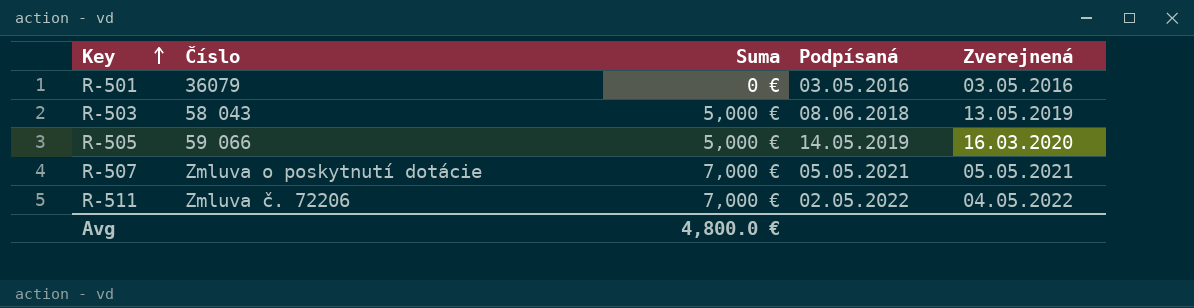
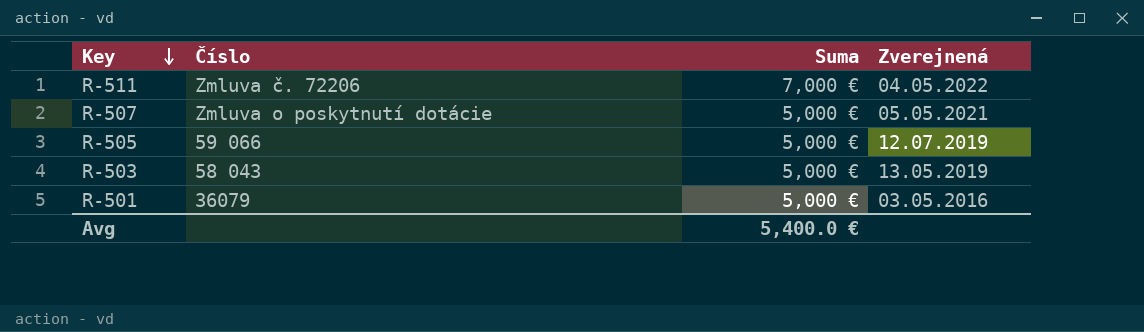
row order: Key ascending -> Key descending
column Podpísaná | position: 4 -> none
R-507 | Suma: 7,000 € -> 5,000 €
R-505 | Zverejnená: 16.03.2020 -> 12.07.2019
R-501 | Suma: 0 € -> 5,000 €
Avg | Suma: 4,800.0 € -> 5,400.0 €

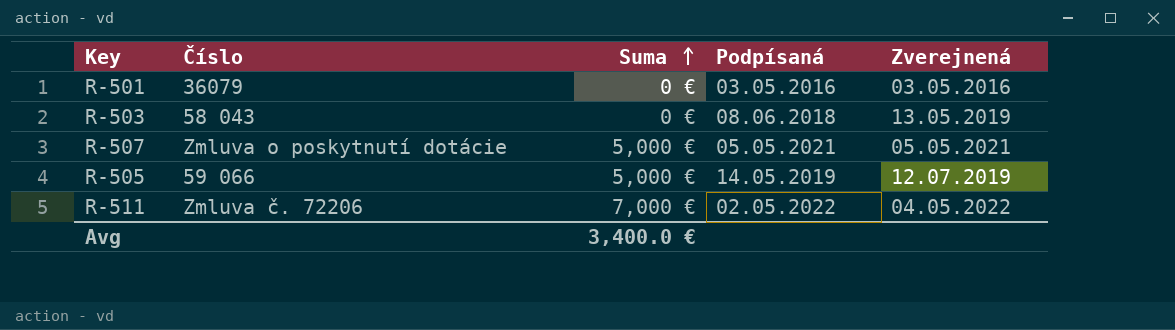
row order: Key descending -> Suma ascending
column Podpísaná | position: none -> 4
R-501 | Suma: 5,000 € -> 0 €
R-503 | Suma: 5,000 € -> 0 €
Avg | Suma: 5,400.0 € -> 3,400.0 €

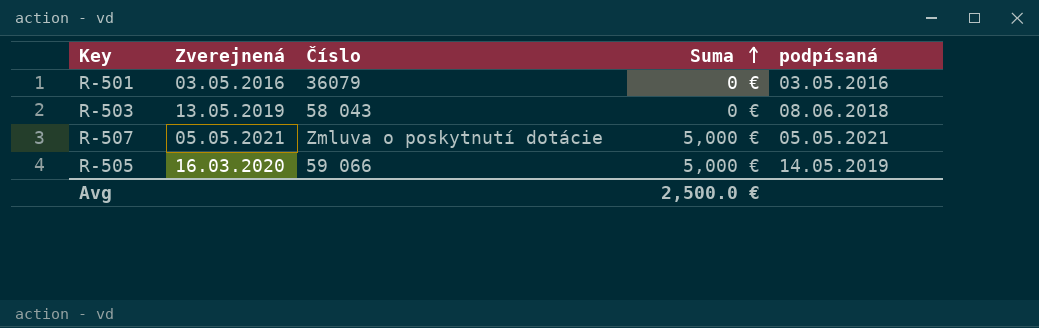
column Zverejnená | position: 5 -> 2
column name: Podpísaná -> podpísaná
row R-511: Zmluva č. 72206 | 7,000 € | 02.05.2022 | 04.05.2022 -> none
R-505 | Zverejnená: 12.07.2019 -> 16.03.2020
Avg | Suma: 3,400.0 € -> 2,500.0 €

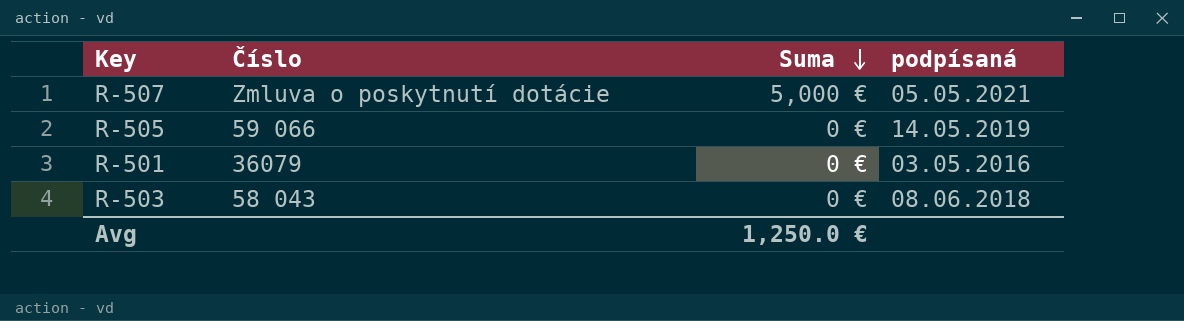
row order: Suma ascending -> Suma descending
column Zverejnená | position: 2 -> none
R-505 | Suma: 5,000 € -> 0 €
Avg | Suma: 2,500.0 € -> 1,250.0 €

